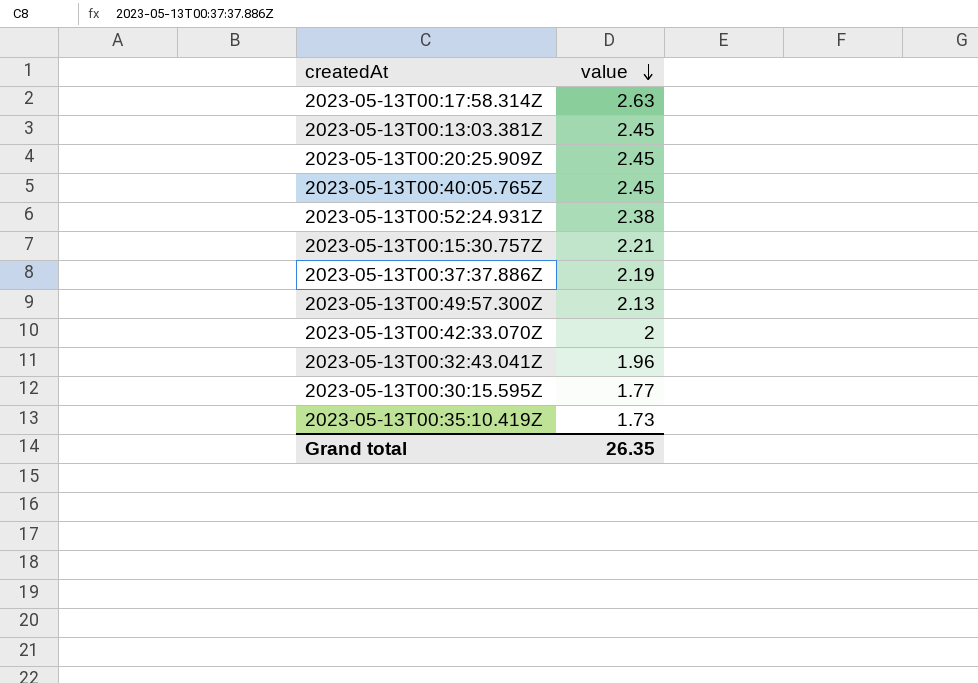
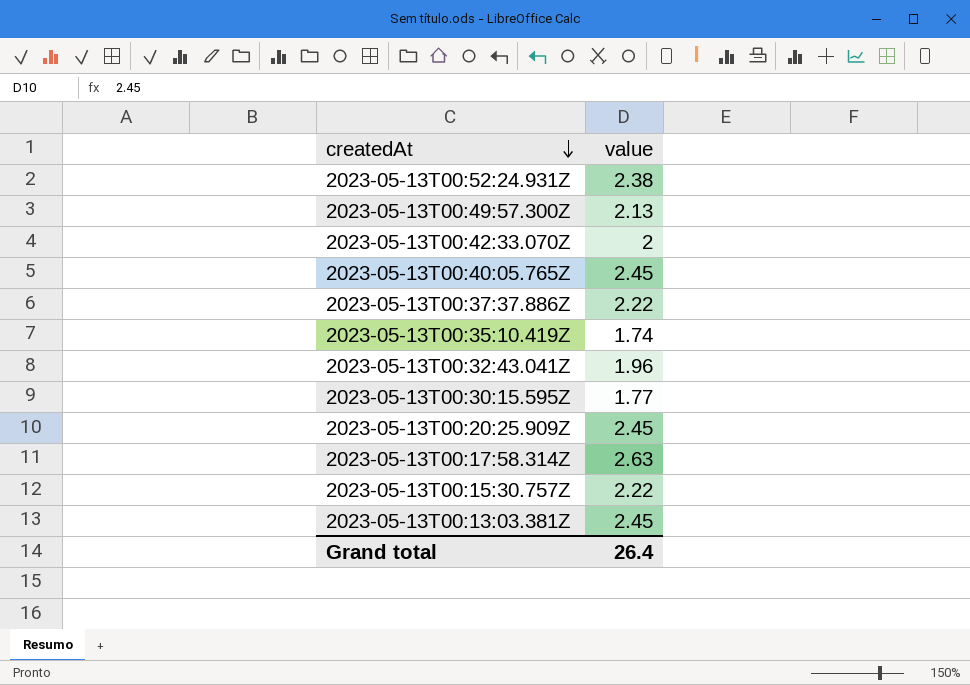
row order: value descending -> createdAt descending
2023-05-13T00:37:37.886Z | value: 2.19 -> 2.22
2023-05-13T00:35:10.419Z | value: 1.73 -> 1.74
2023-05-13T00:15:30.757Z | value: 2.21 -> 2.22
Grand total | value: 26.35 -> 26.4

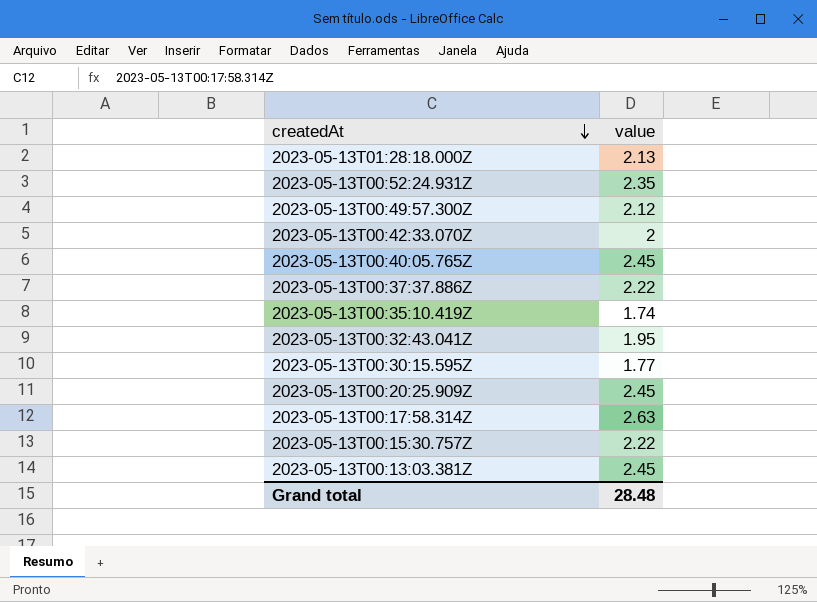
row 2023-05-13T01:28:18.000Z: none -> 2.13
2023-05-13T00:52:24.931Z | value: 2.38 -> 2.35
2023-05-13T00:49:57.300Z | value: 2.13 -> 2.12
2023-05-13T00:32:43.041Z | value: 1.96 -> 1.95
Grand total | value: 26.4 -> 28.48

